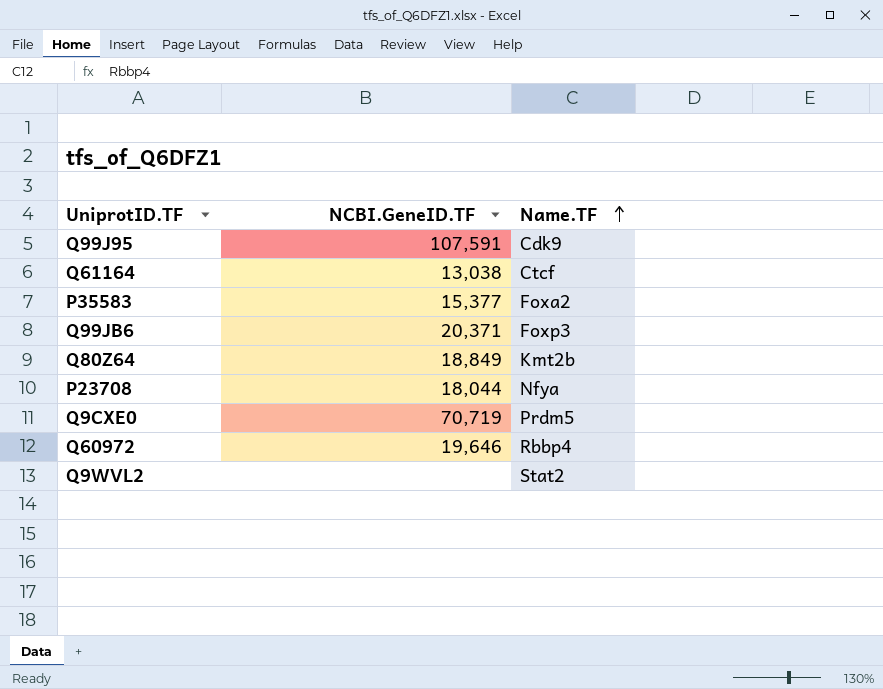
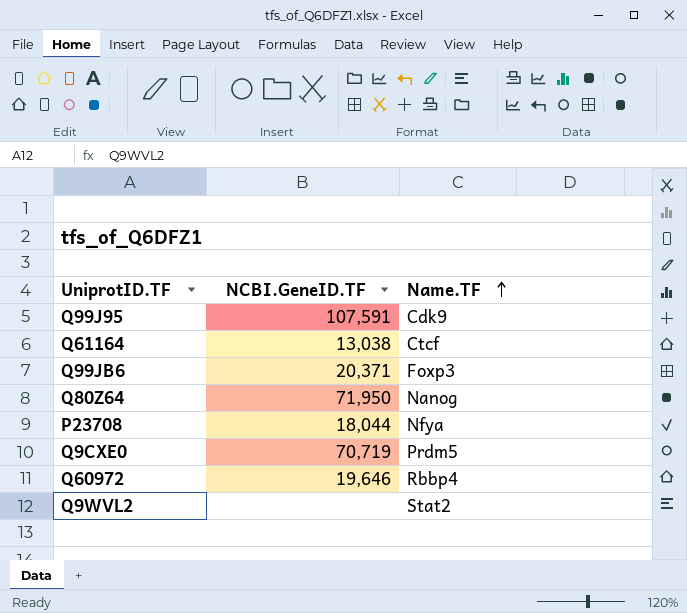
row P35583: 15,377 | Foxa2 -> none
Q80Z64 | NCBI.GeneID.TF: 18,849 -> 71,950
Q80Z64 | Name.TF: Kmt2b -> Nanog

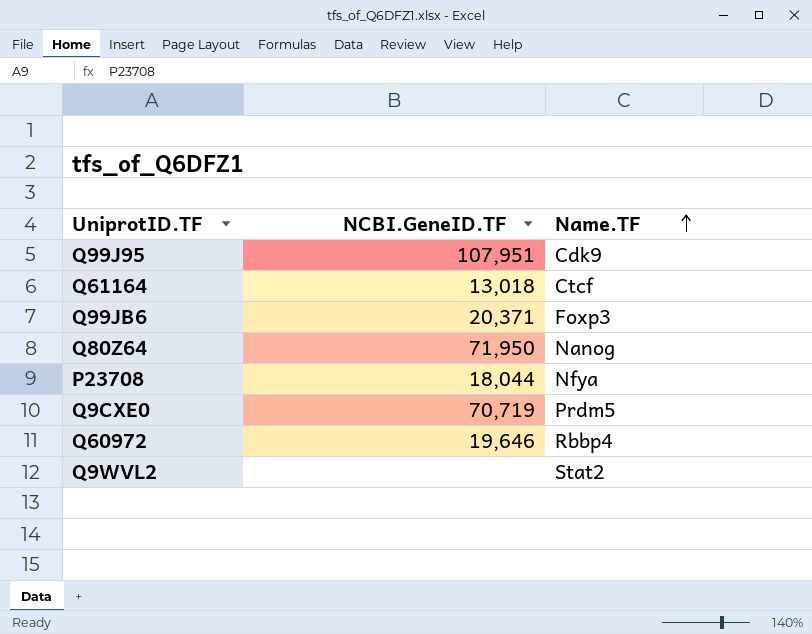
Q99J95 | NCBI.GeneID.TF: 107,591 -> 107,951
Q61164 | NCBI.GeneID.TF: 13,038 -> 13,018

